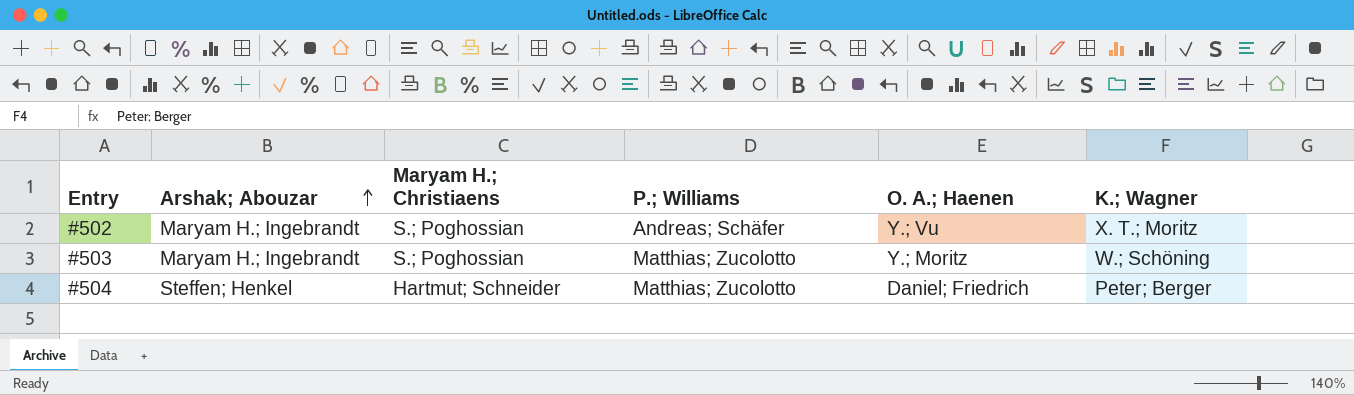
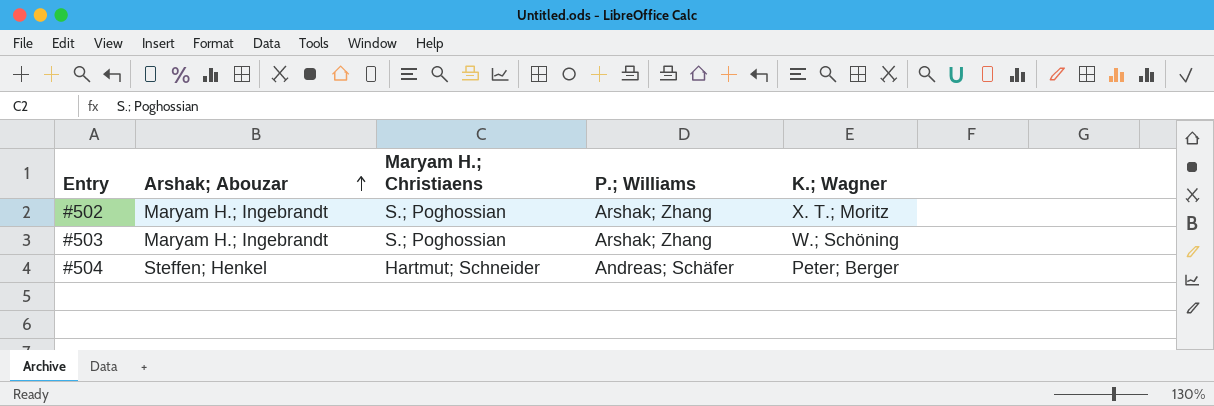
column O. A.; Haenen | position: 5 -> none
#502 | P.; Williams: Andreas; Schäfer -> Arshak; Zhang
#503 | P.; Williams: Matthias; Zucolotto -> Arshak; Zhang
#504 | P.; Williams: Matthias; Zucolotto -> Andreas; Schäfer

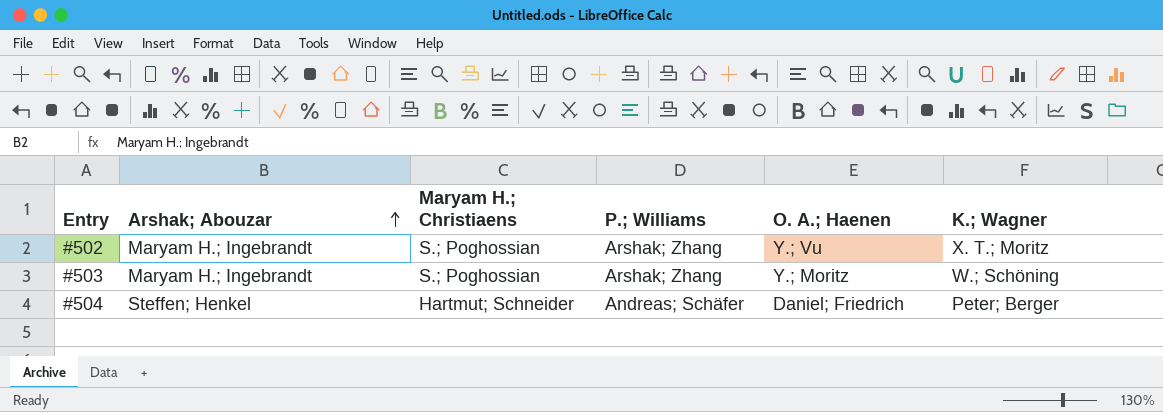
column O. A.; Haenen | position: none -> 5

